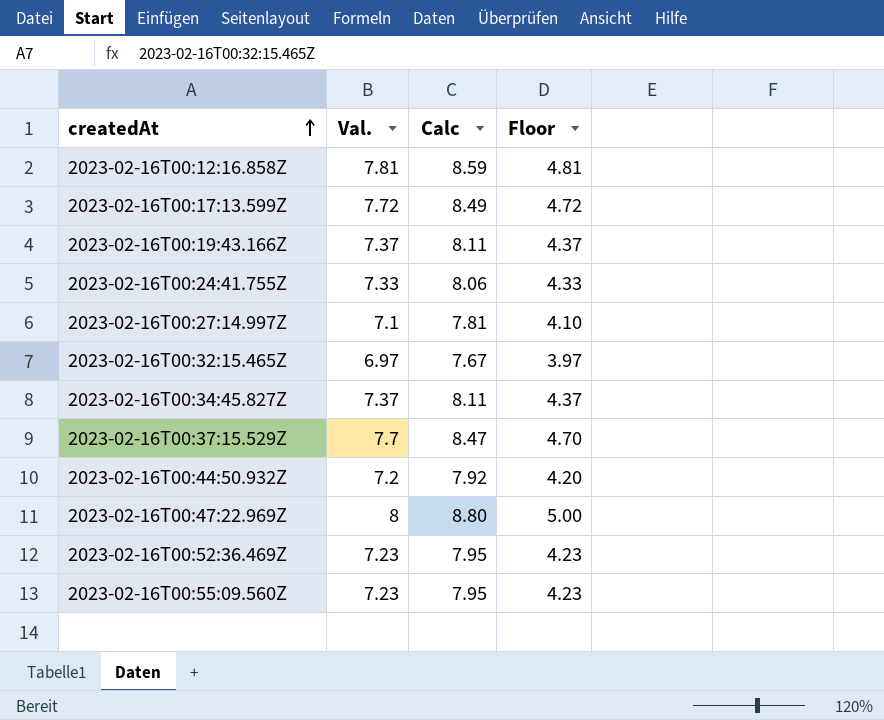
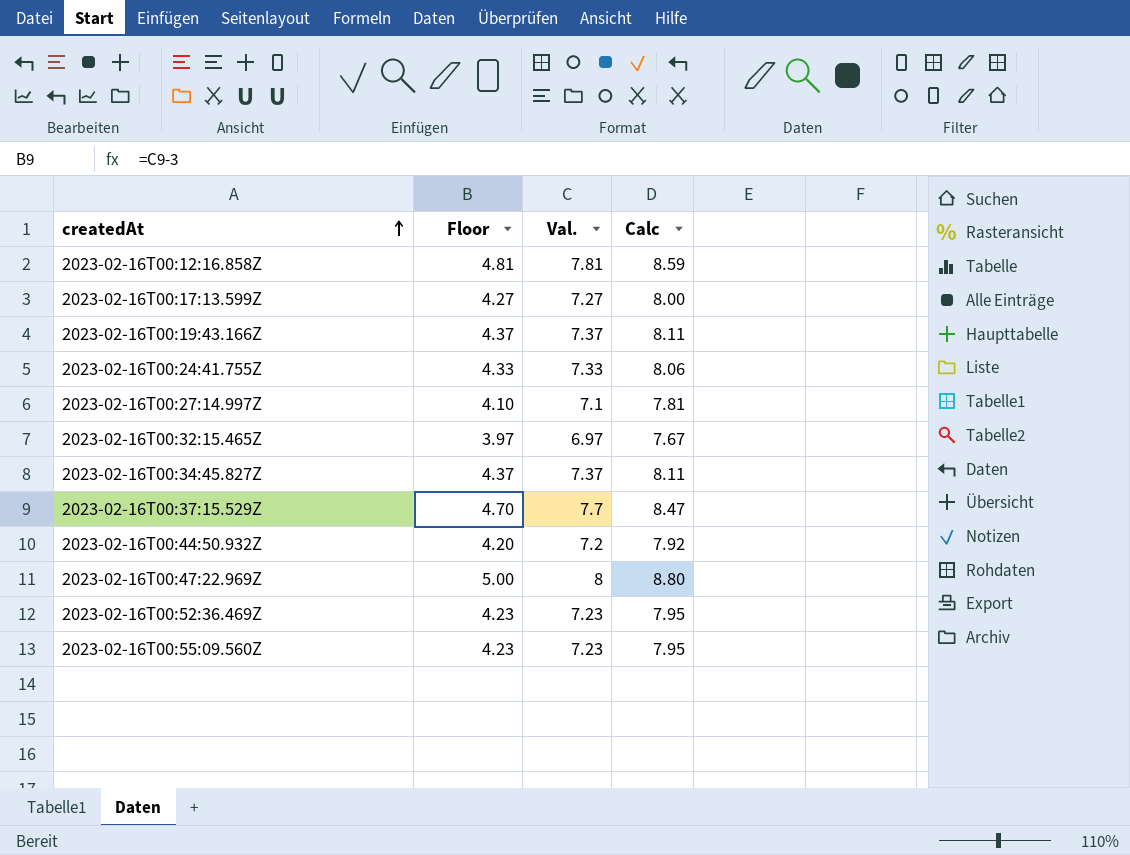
column Floor | position: 4 -> 2
2023-02-16T00:17:13.599Z | Floor: 4.72 -> 4.27
2023-02-16T00:17:13.599Z | Val.: 7.72 -> 7.27
2023-02-16T00:17:13.599Z | Calc: 8.49 -> 8.00

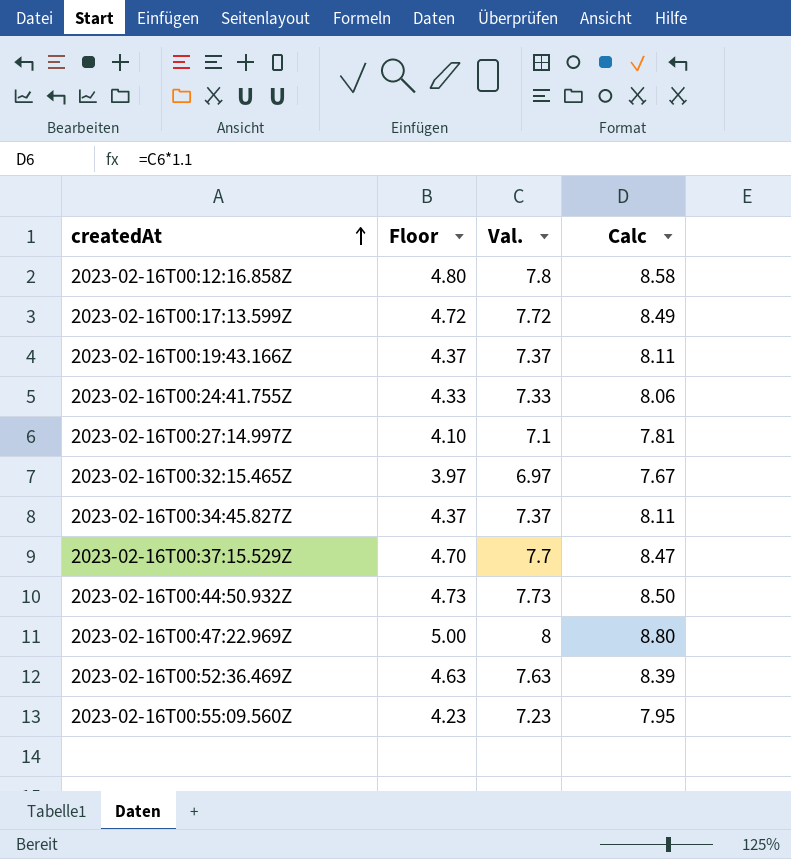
2023-02-16T00:12:16.858Z | Floor: 4.81 -> 4.80
2023-02-16T00:12:16.858Z | Val.: 7.81 -> 7.8
2023-02-16T00:12:16.858Z | Calc: 8.59 -> 8.58
2023-02-16T00:17:13.599Z | Floor: 4.27 -> 4.72
2023-02-16T00:17:13.599Z | Val.: 7.27 -> 7.72
2023-02-16T00:17:13.599Z | Calc: 8.00 -> 8.49
2023-02-16T00:44:50.932Z | Floor: 4.20 -> 4.73
2023-02-16T00:44:50.932Z | Val.: 7.2 -> 7.73
2023-02-16T00:44:50.932Z | Calc: 7.92 -> 8.50
2023-02-16T00:52:36.469Z | Floor: 4.23 -> 4.63
2023-02-16T00:52:36.469Z | Val.: 7.23 -> 7.63
2023-02-16T00:52:36.469Z | Calc: 7.95 -> 8.39

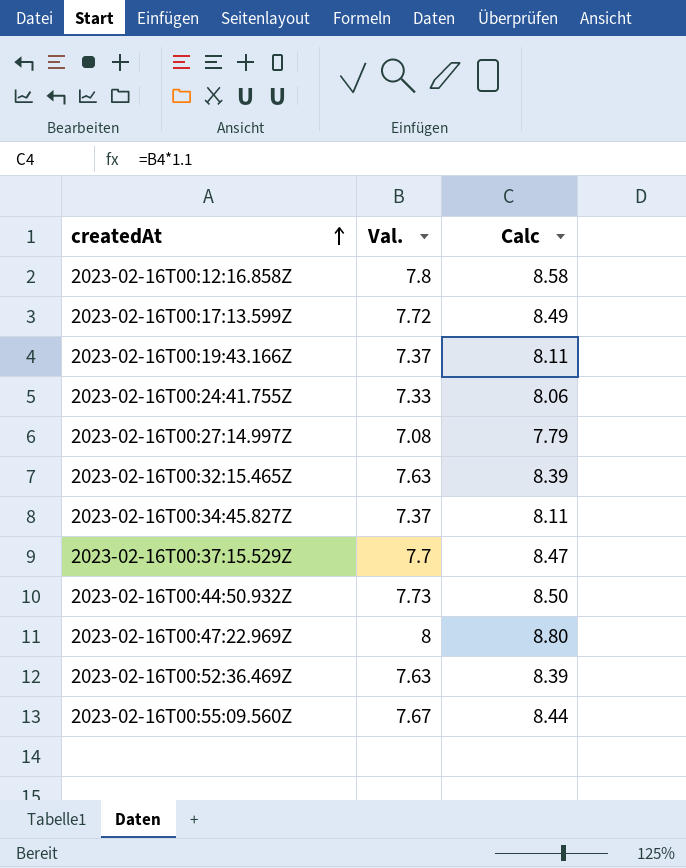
column Floor | formula: [Val.] - 3 -> none
2023-02-16T00:27:14.997Z | Val.: 7.1 -> 7.08
2023-02-16T00:27:14.997Z | Calc: 7.81 -> 7.79
2023-02-16T00:32:15.465Z | Val.: 6.97 -> 7.63
2023-02-16T00:32:15.465Z | Calc: 7.67 -> 8.39
2023-02-16T00:55:09.560Z | Val.: 7.23 -> 7.67
2023-02-16T00:55:09.560Z | Calc: 7.95 -> 8.44

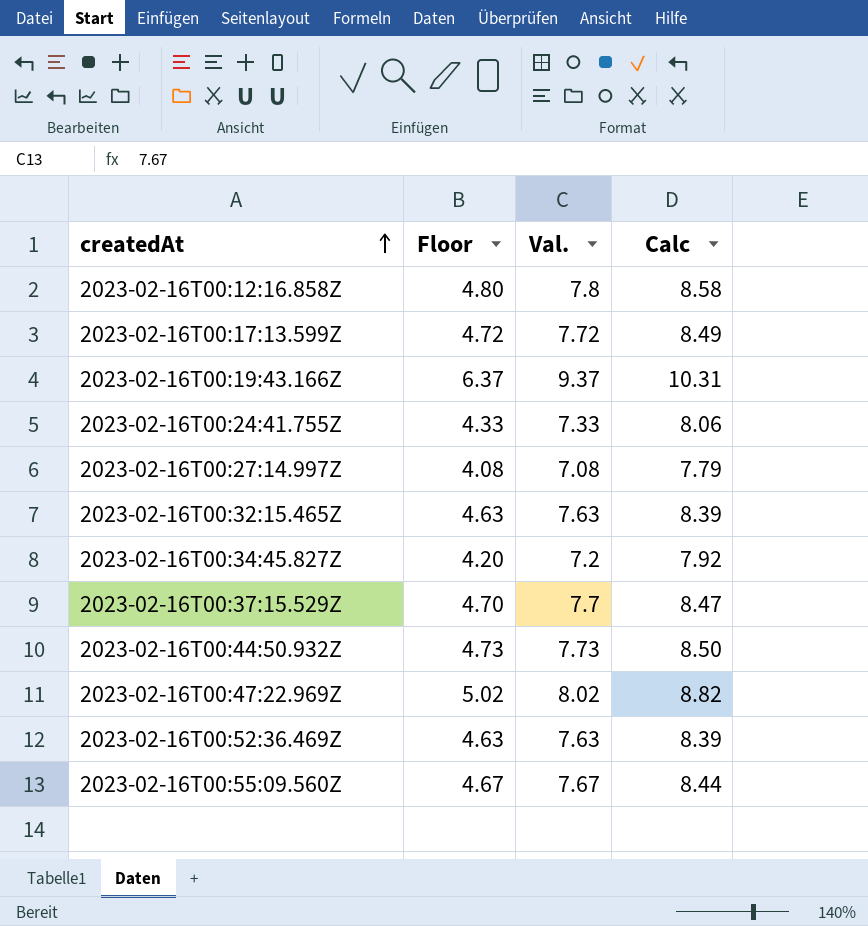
column Floor | formula: none -> [Val.] - 3
2023-02-16T00:19:43.166Z | Val.: 7.37 -> 9.37
2023-02-16T00:19:43.166Z | Calc: 8.11 -> 10.31
2023-02-16T00:34:45.827Z | Val.: 7.37 -> 7.2
2023-02-16T00:34:45.827Z | Calc: 8.11 -> 7.92
2023-02-16T00:47:22.969Z | Val.: 8 -> 8.02
2023-02-16T00:47:22.969Z | Calc: 8.80 -> 8.82

